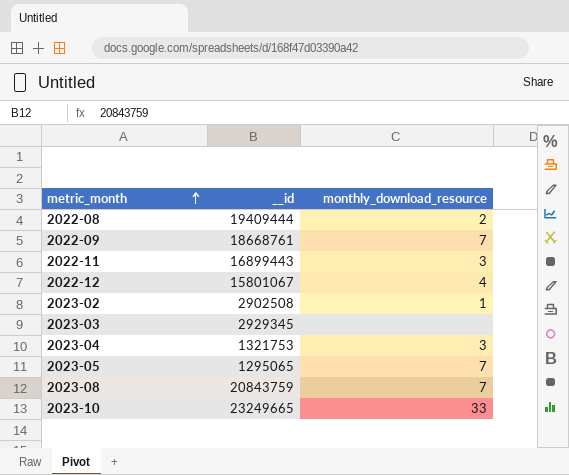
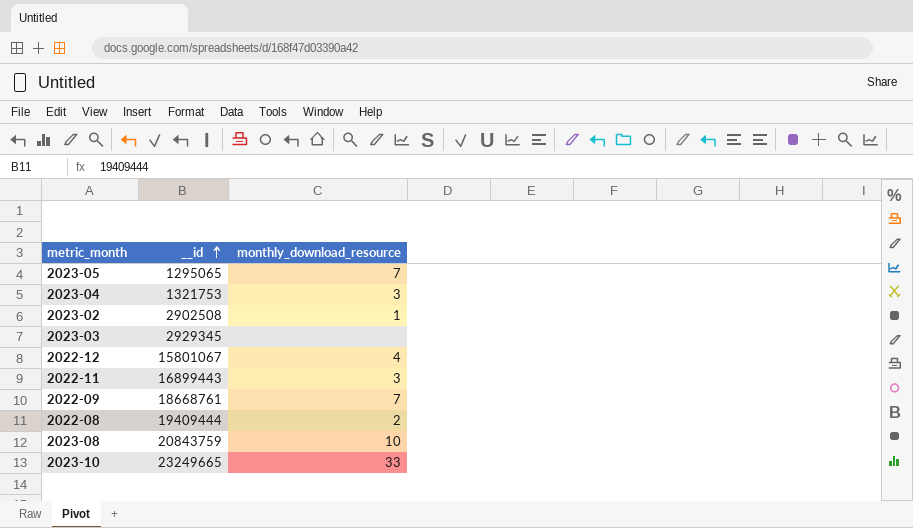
row order: metric_month ascending -> __id ascending
2023-08 | monthly_download_resource: 7 -> 10

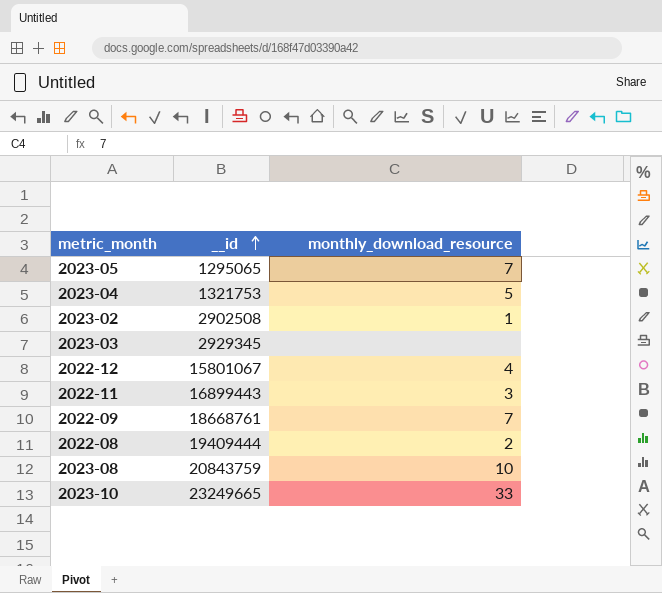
2023-04 | monthly_download_resource: 3 -> 5

